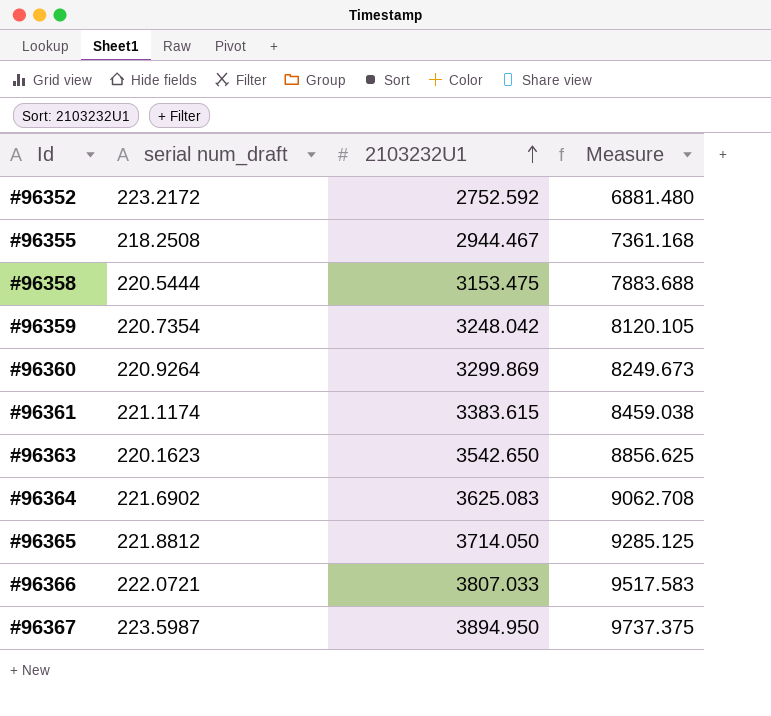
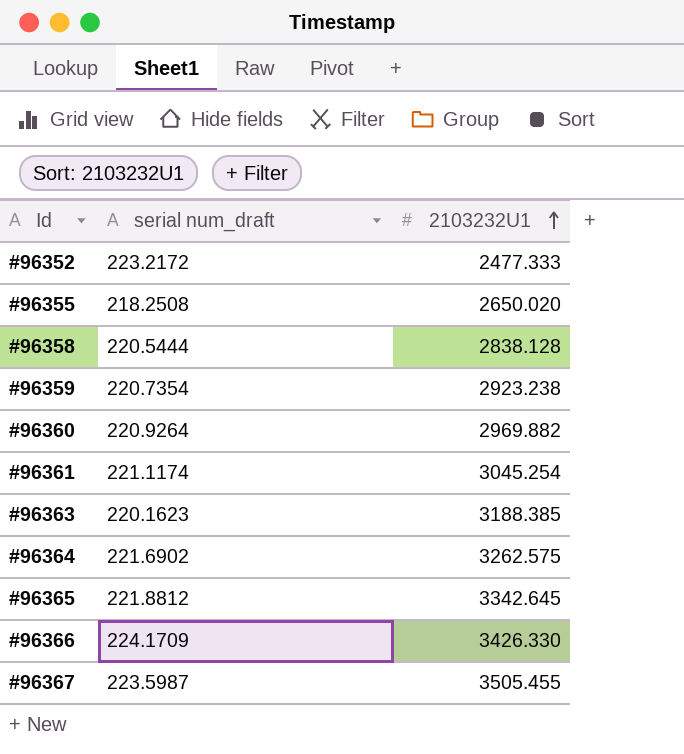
column Measure | formula: [2103232U1] * 2.5 -> none
#96352 | 2103232U1: 2752.592 -> 2477.333
#96355 | 2103232U1: 2944.467 -> 2650.020
#96358 | 2103232U1: 3153.475 -> 2838.128
#96359 | 2103232U1: 3248.042 -> 2923.238
#96360 | 2103232U1: 3299.869 -> 2969.882
#96361 | 2103232U1: 3383.615 -> 3045.254
#96363 | 2103232U1: 3542.650 -> 3188.385
#96364 | 2103232U1: 3625.083 -> 3262.575
#96365 | 2103232U1: 3714.050 -> 3342.645
#96366 | serial num_draft: 222.0721 -> 224.1709
#96366 | 2103232U1: 3807.033 -> 3426.330
#96367 | 2103232U1: 3894.950 -> 3505.455

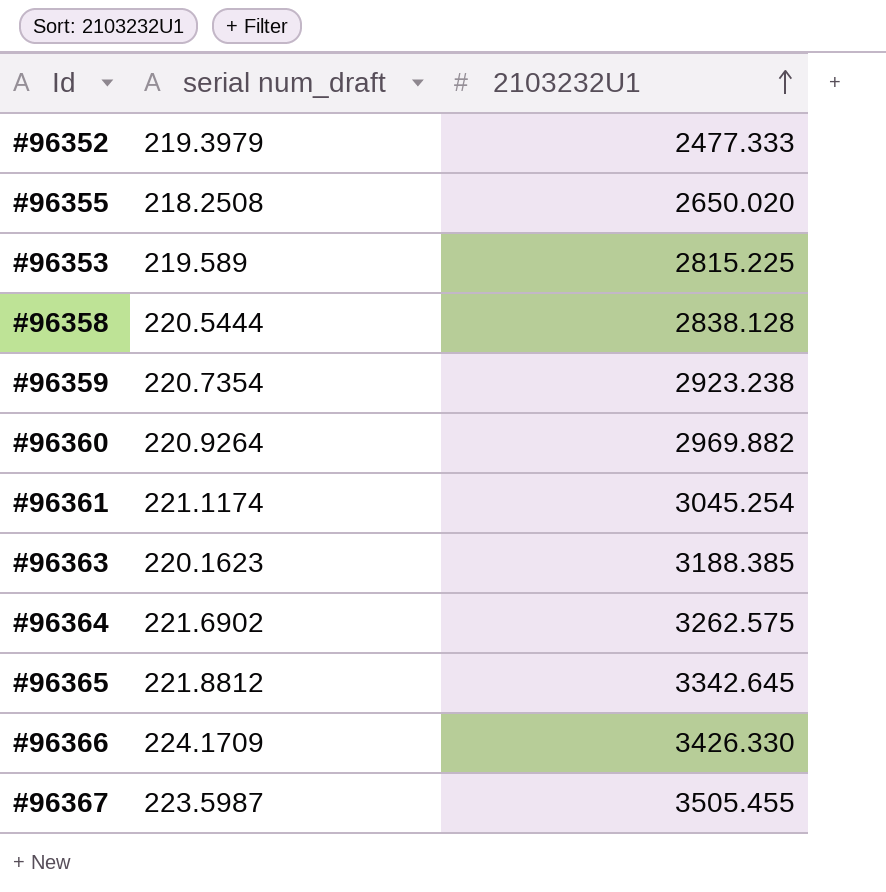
#96352 | serial num_draft: 223.2172 -> 219.3979
row #96353: none -> 219.589 | 2815.225

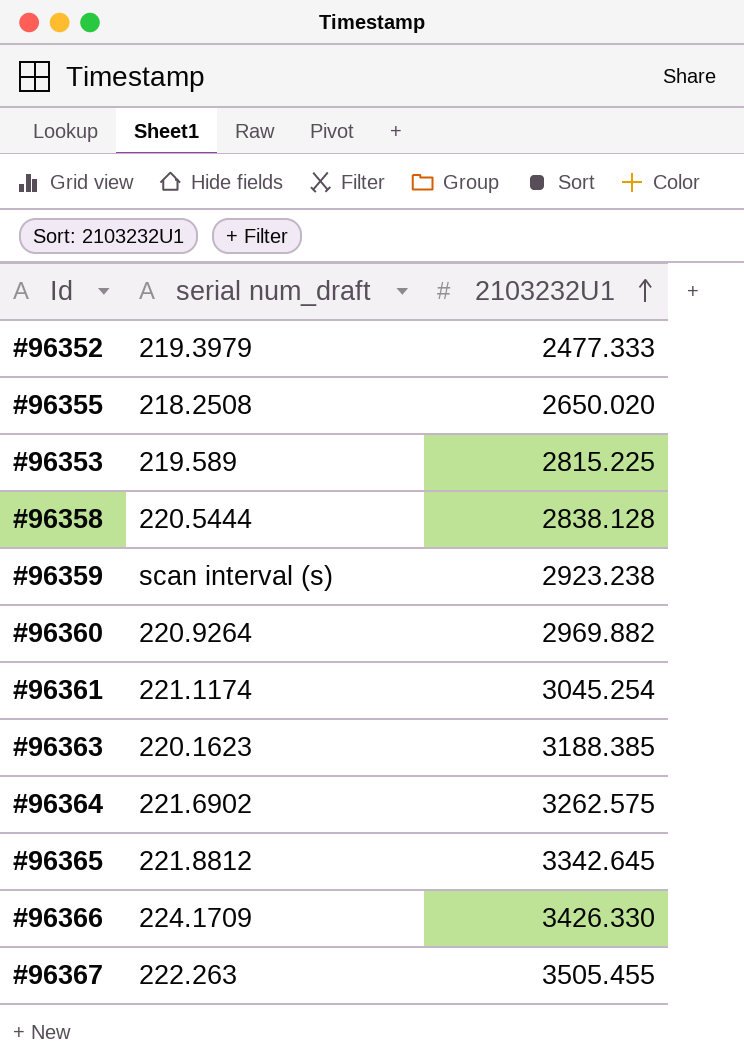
#96359 | serial num_draft: 220.7354 -> scan interval (s)
#96367 | serial num_draft: 223.5987 -> 222.263

